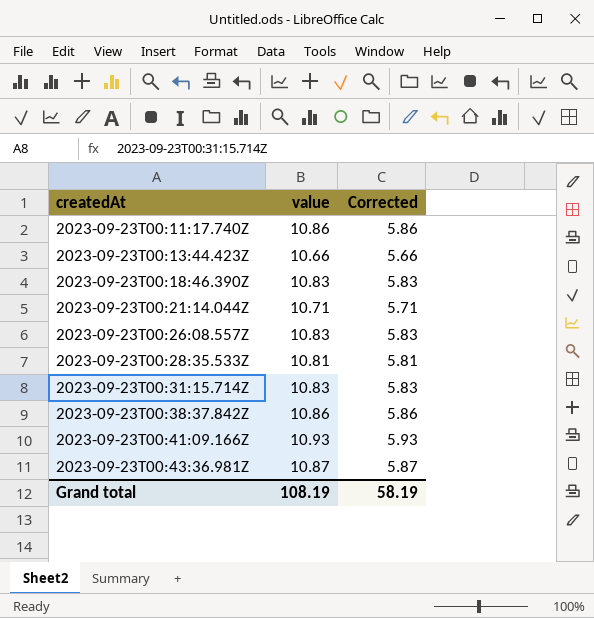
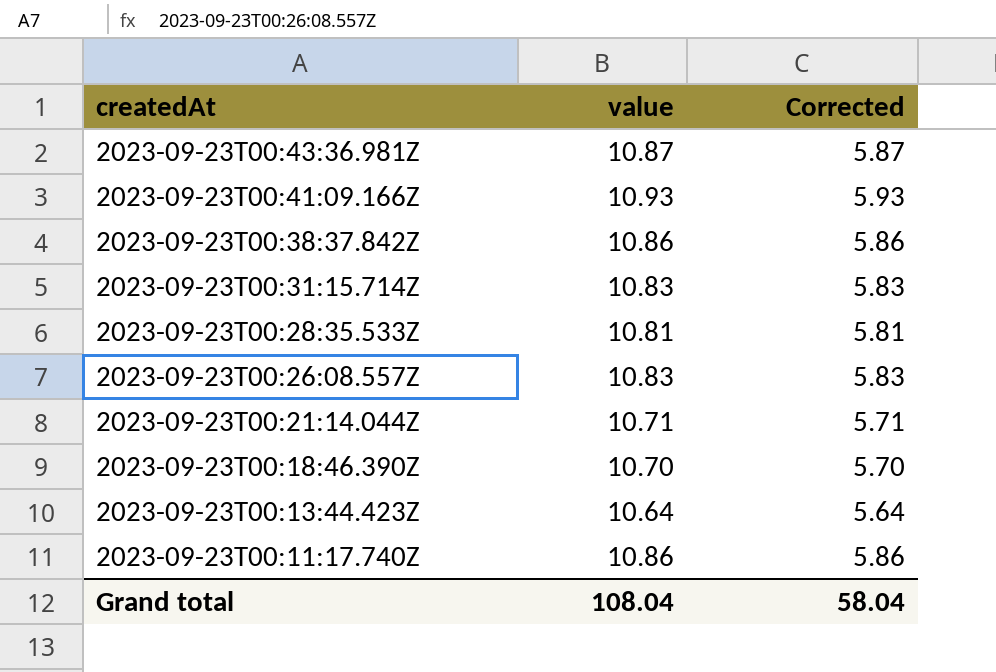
row order: createdAt ascending -> createdAt descending
2023-09-23T00:18:46.390Z | value: 10.83 -> 10.70
2023-09-23T00:18:46.390Z | Corrected: 5.83 -> 5.70
2023-09-23T00:13:44.423Z | value: 10.66 -> 10.64
2023-09-23T00:13:44.423Z | Corrected: 5.66 -> 5.64
Grand total | value: 108.19 -> 108.04
Grand total | Corrected: 58.19 -> 58.04

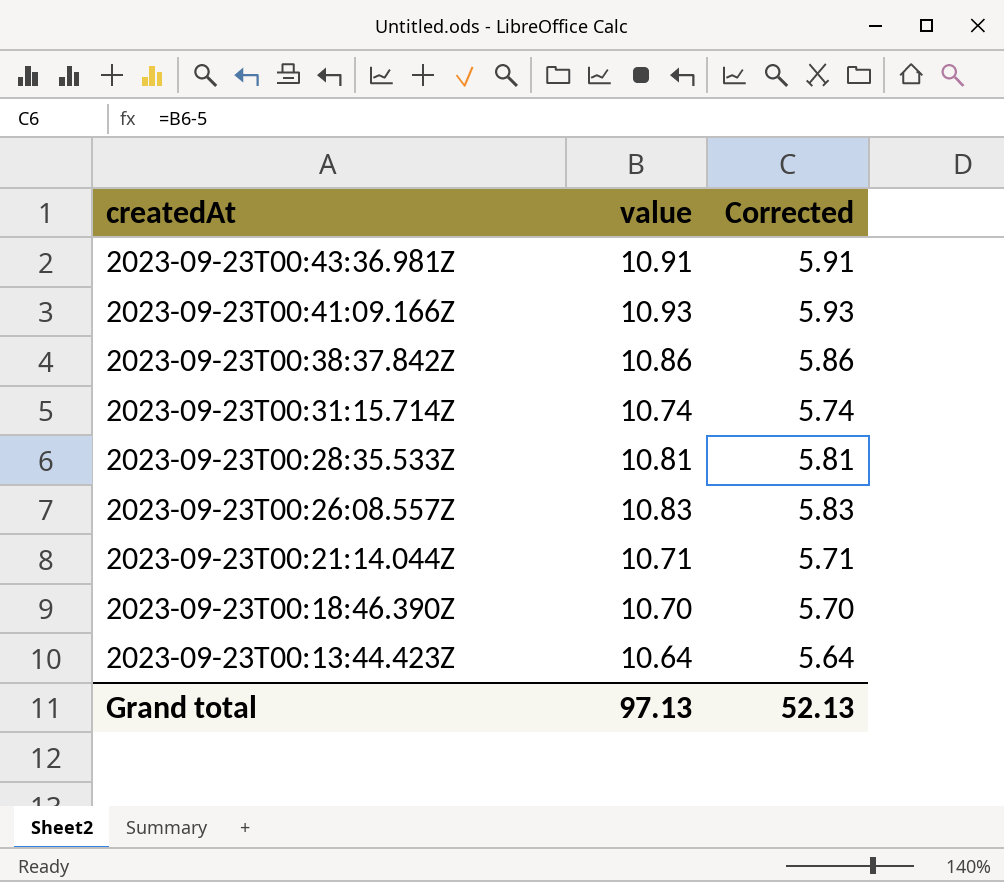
row 2023-09-23T00:11:17.740Z: 10.86 | 5.86 -> none
2023-09-23T00:43:36.981Z | value: 10.87 -> 10.91
2023-09-23T00:43:36.981Z | Corrected: 5.87 -> 5.91
2023-09-23T00:31:15.714Z | value: 10.83 -> 10.74
2023-09-23T00:31:15.714Z | Corrected: 5.83 -> 5.74
Grand total | value: 108.04 -> 97.13
Grand total | Corrected: 58.04 -> 52.13

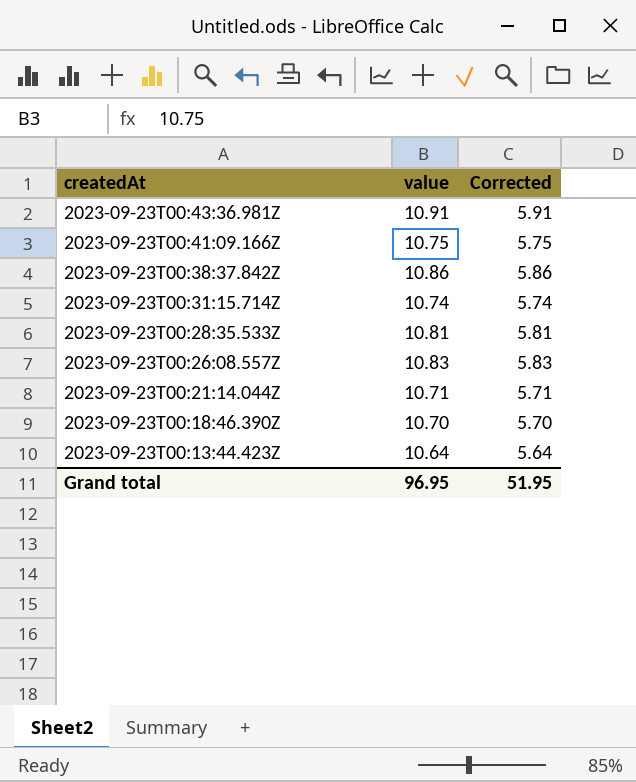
2023-09-23T00:41:09.166Z | value: 10.93 -> 10.75
2023-09-23T00:41:09.166Z | Corrected: 5.93 -> 5.75
Grand total | value: 97.13 -> 96.95
Grand total | Corrected: 52.13 -> 51.95

